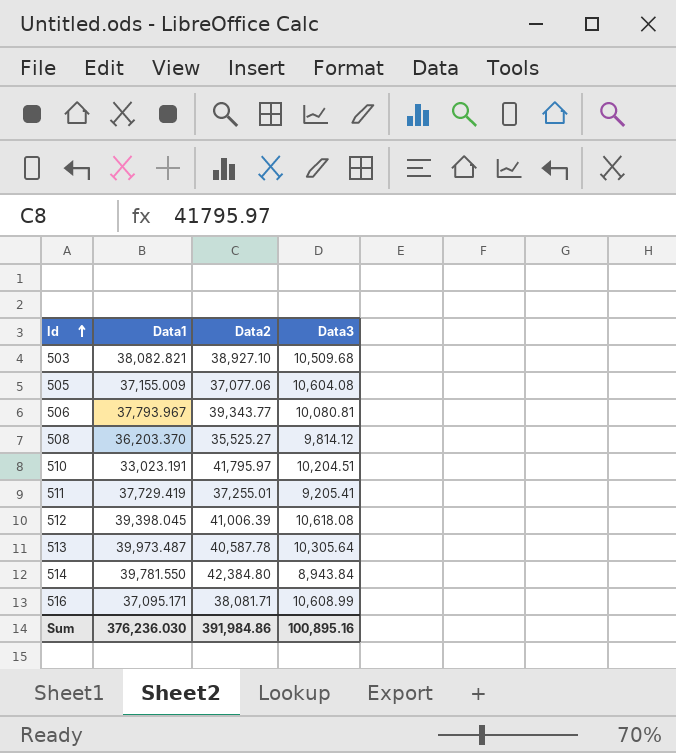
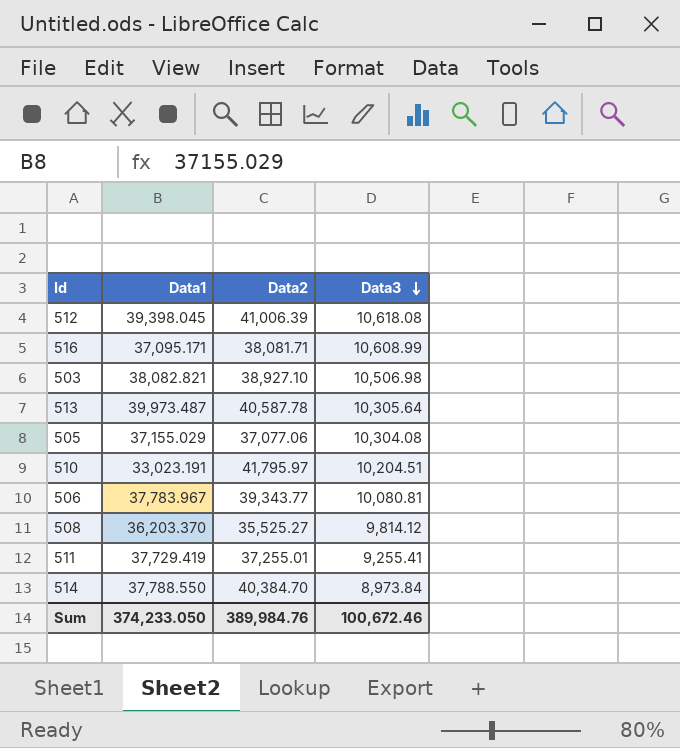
row order: Id ascending -> Data3 descending
503 | Data3: 10,509.68 -> 10,506.98
505 | Data1: 37,155.009 -> 37,155.029
505 | Data3: 10,604.08 -> 10,304.08
506 | Data1: 37,793.967 -> 37,783.967
511 | Data3: 9,205.41 -> 9,255.41
514 | Data1: 39,781.550 -> 37,788.550
514 | Data2: 42,384.80 -> 40,384.70
514 | Data3: 8,943.84 -> 8,973.84
Sum | Data1: 376,236.030 -> 374,233.050
Sum | Data2: 391,984.86 -> 389,984.76
Sum | Data3: 100,895.16 -> 100,672.46

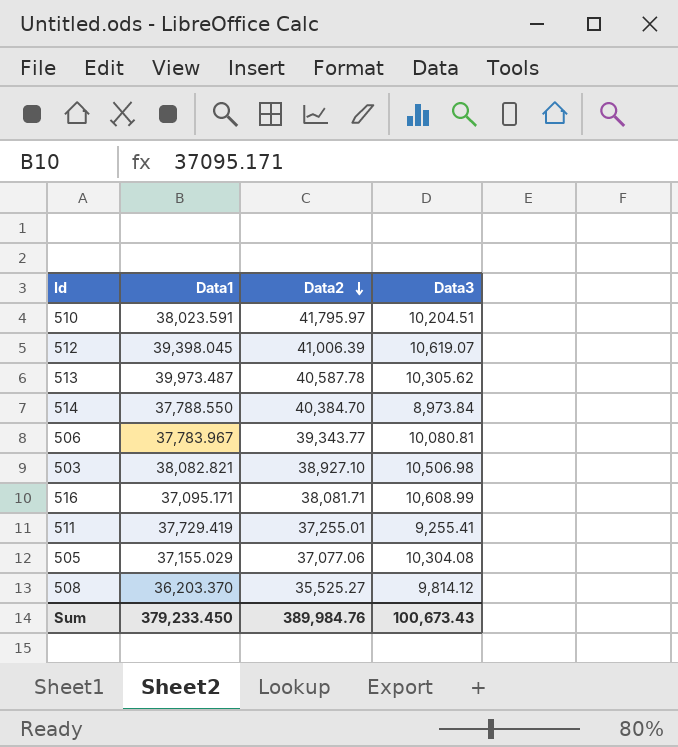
row order: Data3 descending -> Data2 descending
510 | Data1: 33,023.191 -> 38,023.591
512 | Data3: 10,618.08 -> 10,619.07
513 | Data3: 10,305.64 -> 10,305.62
Sum | Data1: 374,233.050 -> 379,233.450
Sum | Data3: 100,672.46 -> 100,673.43

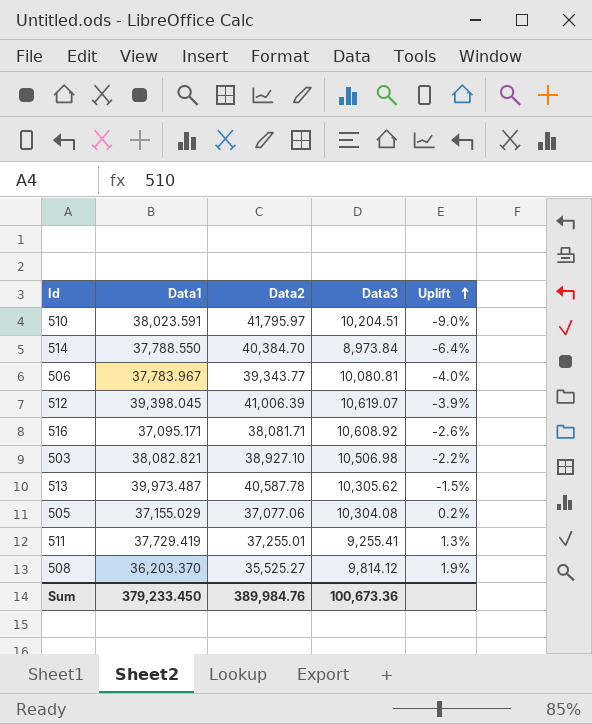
row order: Data2 descending -> Uplift ascending
column Uplift | formula: none -> ([Data1] - [Data2]) / [Data2]
516 | Data3: 10,608.99 -> 10,608.92
Sum | Data3: 100,673.43 -> 100,673.36

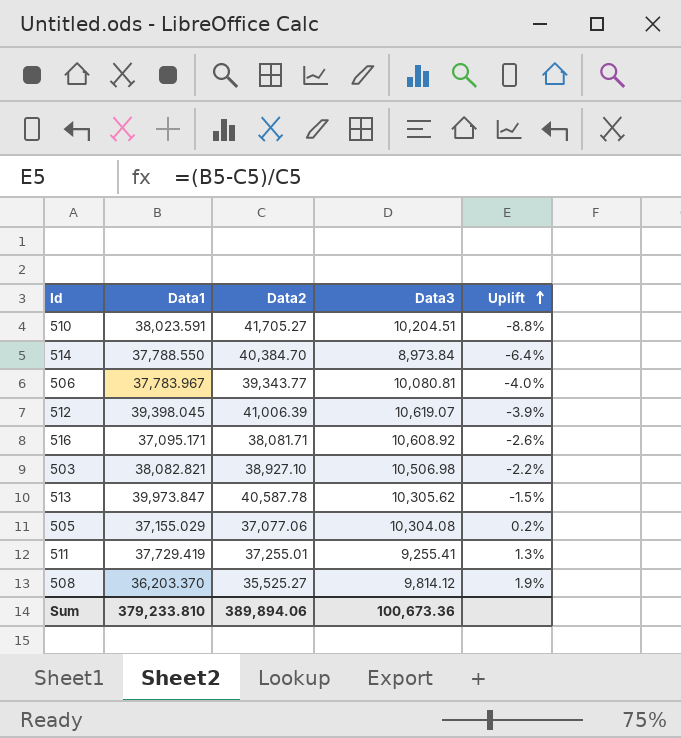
510 | Data2: 41,795.97 -> 41,705.27
510 | Uplift: -9.0% -> -8.8%
513 | Data1: 39,973.487 -> 39,973.847
Sum | Data1: 379,233.450 -> 379,233.810
Sum | Data2: 389,984.76 -> 389,894.06

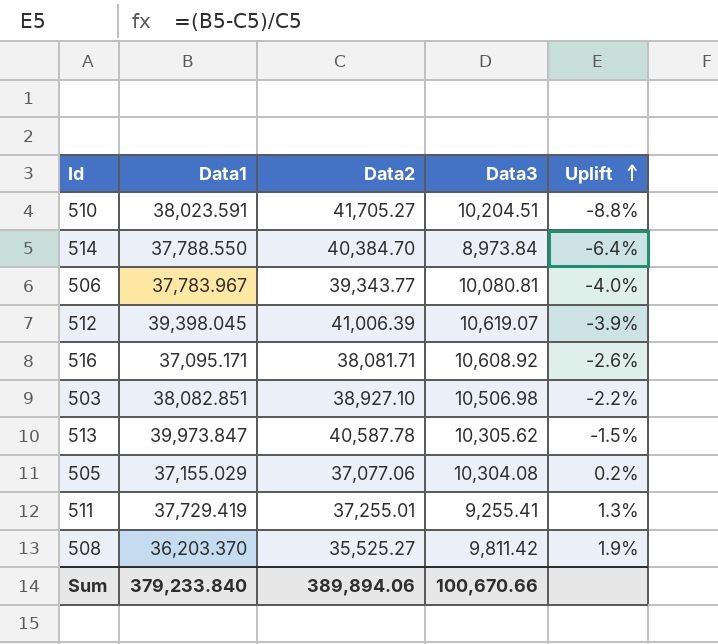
503 | Data1: 38,082.821 -> 38,082.851
508 | Data3: 9,814.12 -> 9,811.42
Sum | Data1: 379,233.810 -> 379,233.840
Sum | Data3: 100,673.36 -> 100,670.66

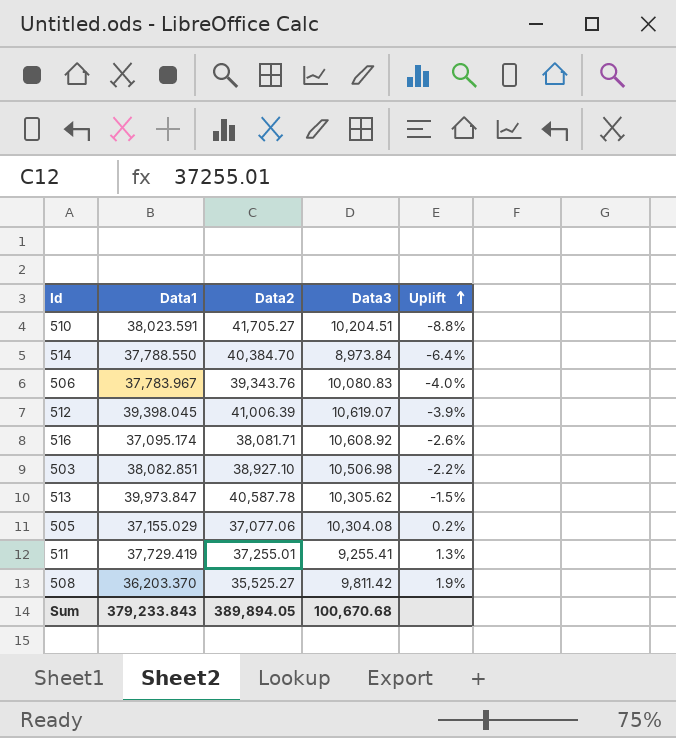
506 | Data2: 39,343.77 -> 39,343.76
506 | Data3: 10,080.81 -> 10,080.83
516 | Data1: 37,095.171 -> 37,095.174
Sum | Data1: 379,233.840 -> 379,233.843
Sum | Data2: 389,894.06 -> 389,894.05
Sum | Data3: 100,670.66 -> 100,670.68

